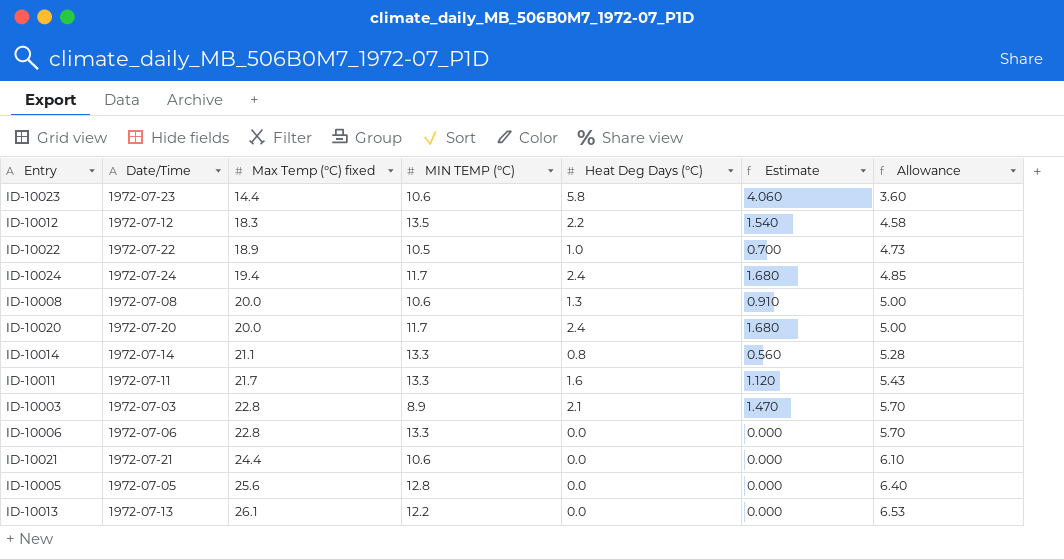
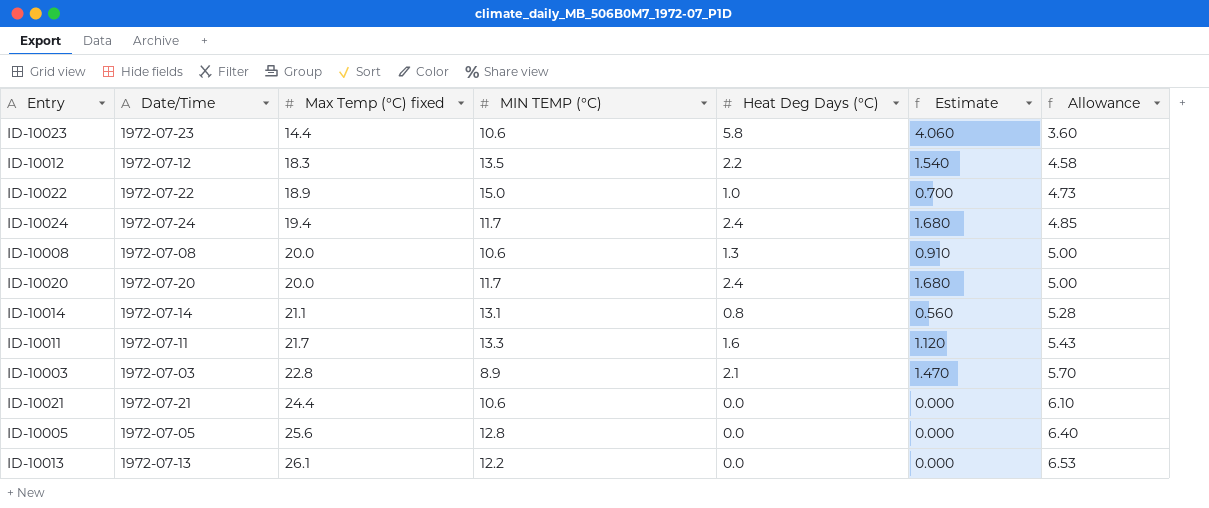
row ID-10006: 1972-07-06 | 22.8 | 13.3 | 0.0 | 0.000 | 5.70 -> none
ID-10022 | MIN TEMP (°C): 10.5 -> 15.0
ID-10014 | MIN TEMP (°C): 13.3 -> 13.1

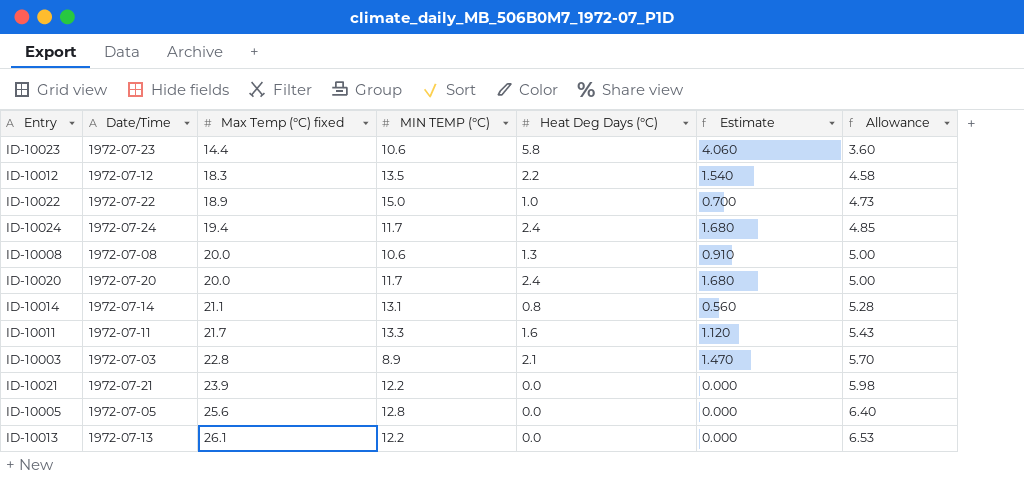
ID-10021 | Max Temp (°C) fixed: 24.4 -> 23.9
ID-10021 | MIN TEMP (°C): 10.6 -> 12.2
ID-10021 | Allowance: 6.10 -> 5.98

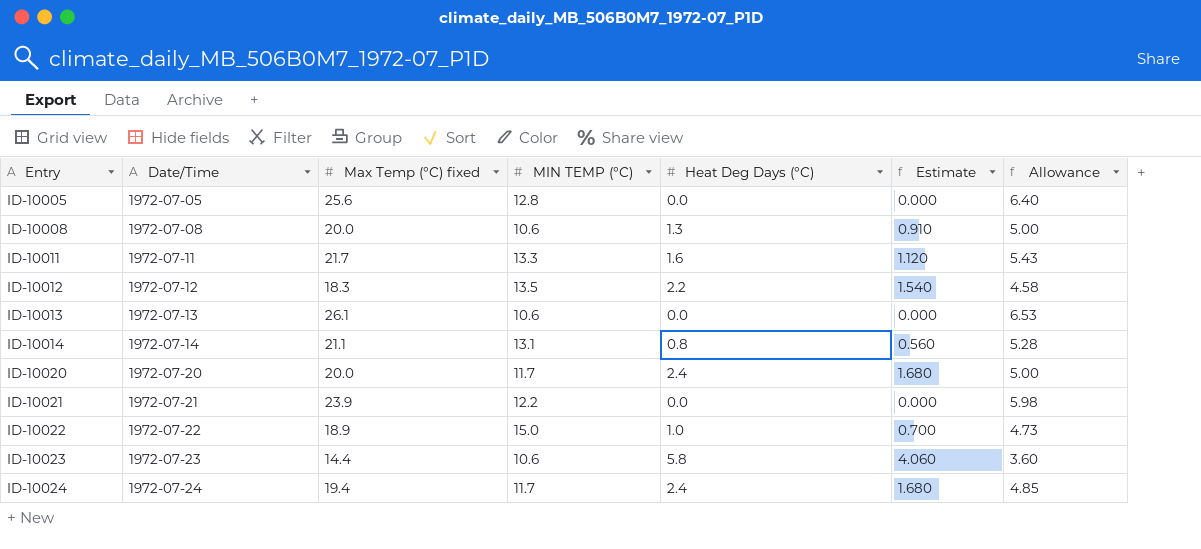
row order: Max Temp (°C) fixed ascending -> Entry ascending
row ID-10003: 1972-07-03 | 22.8 | 8.9 | 2.1 | 1.470 | 5.70 -> none
ID-10013 | MIN TEMP (°C): 12.2 -> 10.6

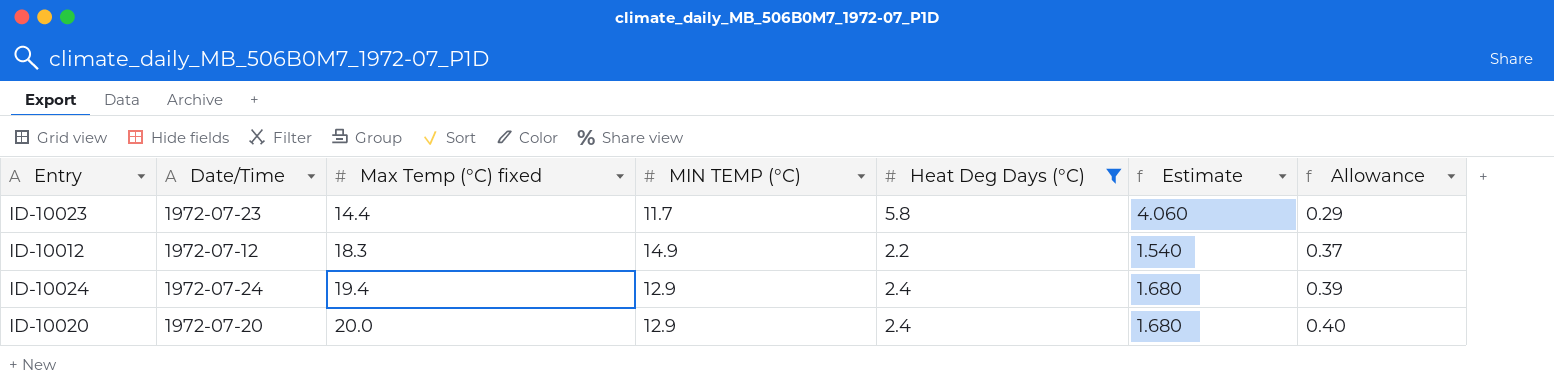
filter: none -> Heat Deg Days (°C) >= 2.2
row order: Entry ascending -> Max Temp (°C) fixed ascending
column Allowance | formula: [Max Temp (°C) fixed] * 0.25 -> [Max Temp (°C) fixed] * 0.02
ID-10023 | MIN TEMP (°C): 10.6 -> 11.7
ID-10012 | MIN TEMP (°C): 13.5 -> 14.9
ID-10024 | MIN TEMP (°C): 11.7 -> 12.9
ID-10020 | MIN TEMP (°C): 11.7 -> 12.9

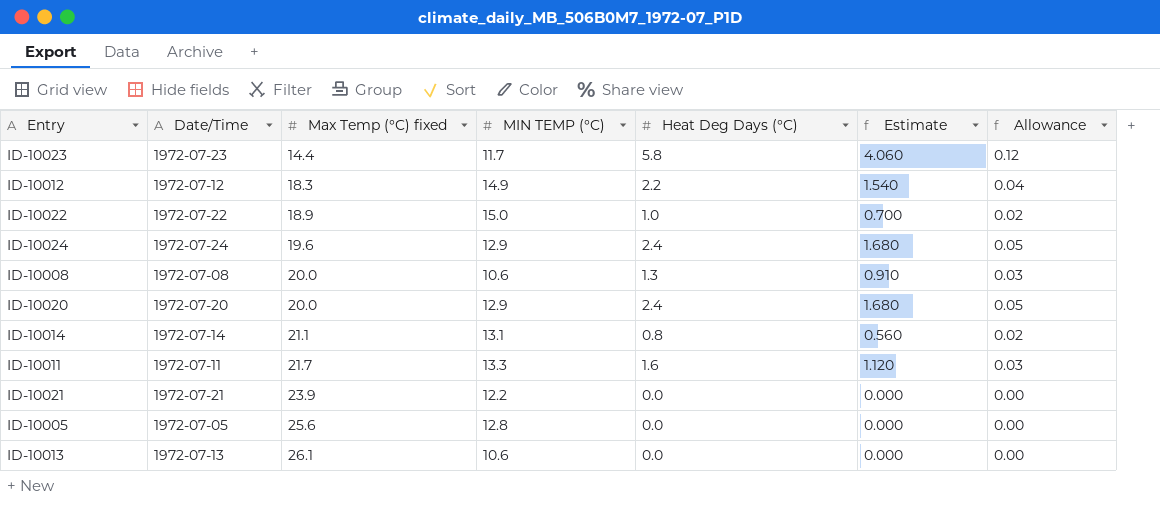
filter: Heat Deg Days (°C) >= 2.2 -> none
column Allowance | formula: [Max Temp (°C) fixed] * 0.02 -> [Heat Deg Days (°C)] * 0.02
ID-10024 | Max Temp (°C) fixed: 19.4 -> 19.6

